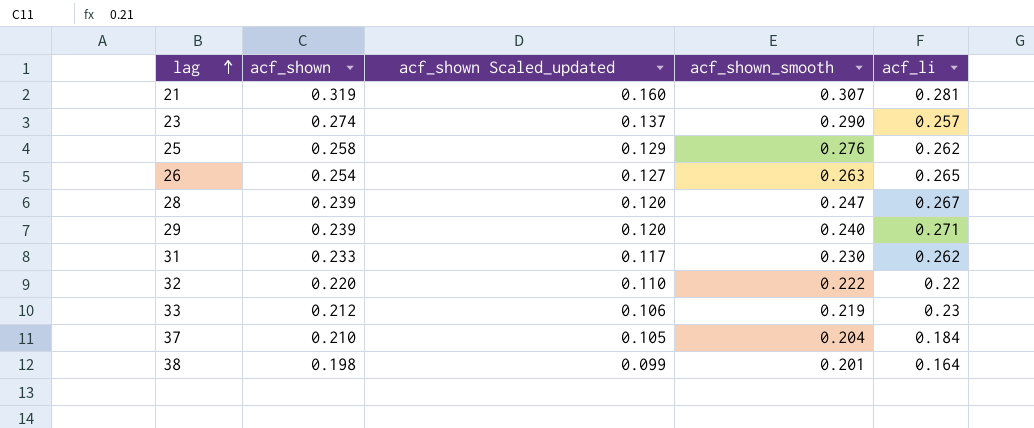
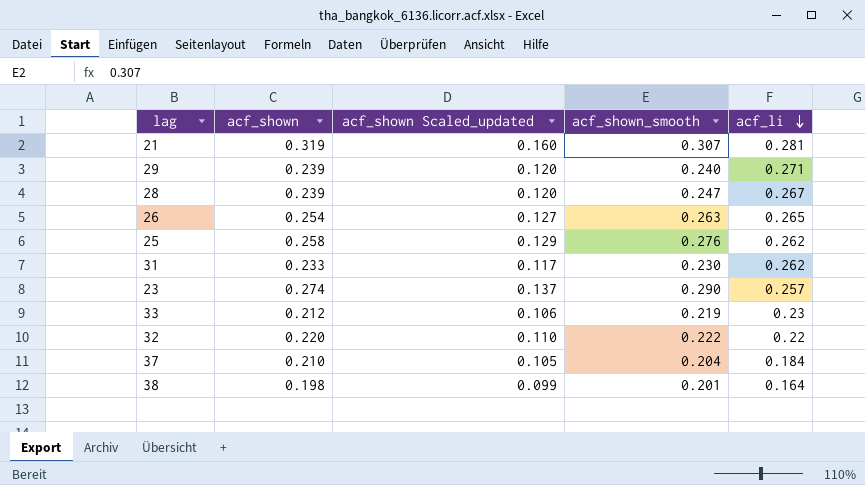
row order: lag ascending -> acf_li descending

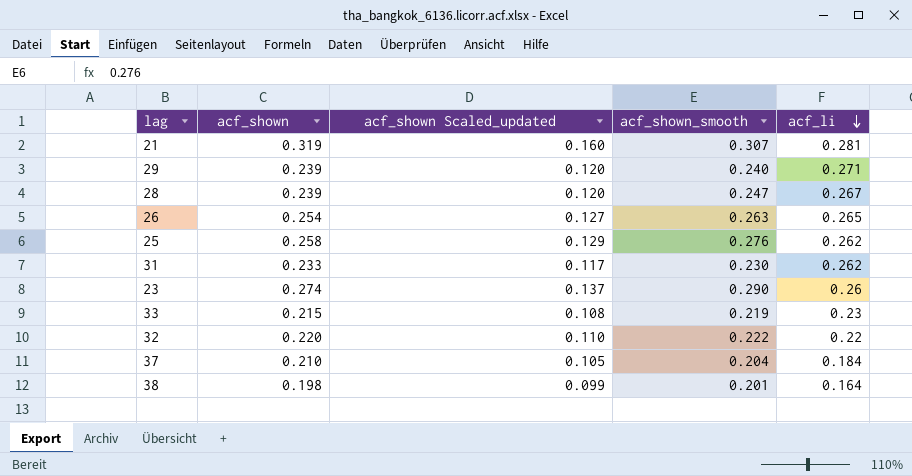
23 | acf_li: 0.257 -> 0.26
33 | acf_shown: 0.212 -> 0.215
33 | acf_shown Scaled_updated: 0.106 -> 0.108

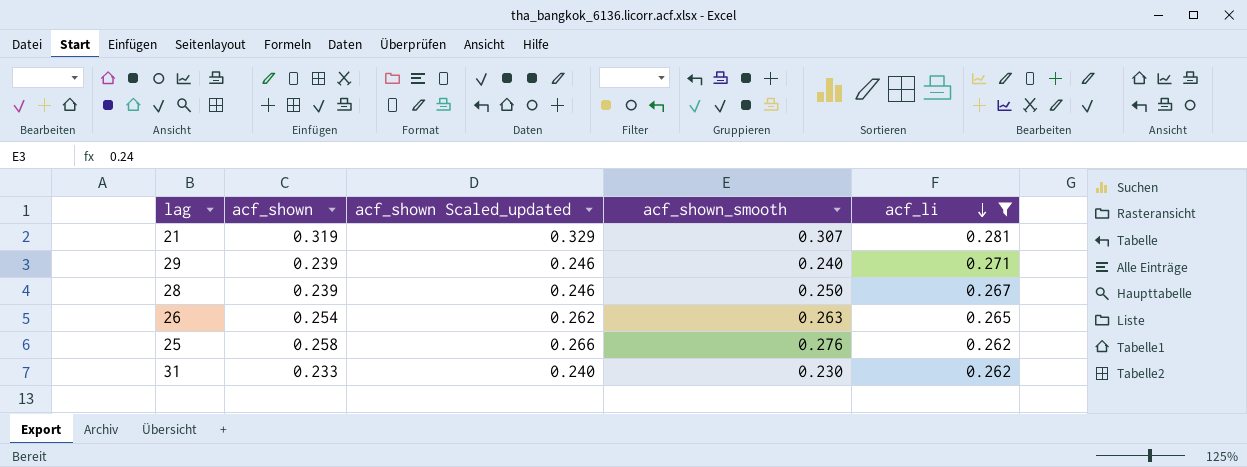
filter: none -> acf_li >= 0.262
column acf_shown Scaled_updated | formula: [acf_shown] * 0.5 -> [acf_shown] * 1.03
28 | acf_shown_smooth: 0.247 -> 0.250

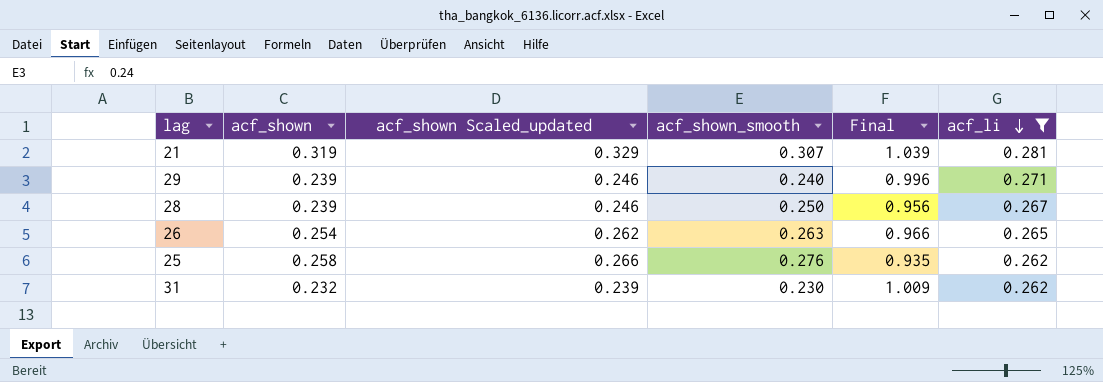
column Final | formula: none -> [acf_shown] / [acf_shown_smooth]
31 | acf_shown: 0.233 -> 0.232
31 | acf_shown Scaled_updated: 0.240 -> 0.239

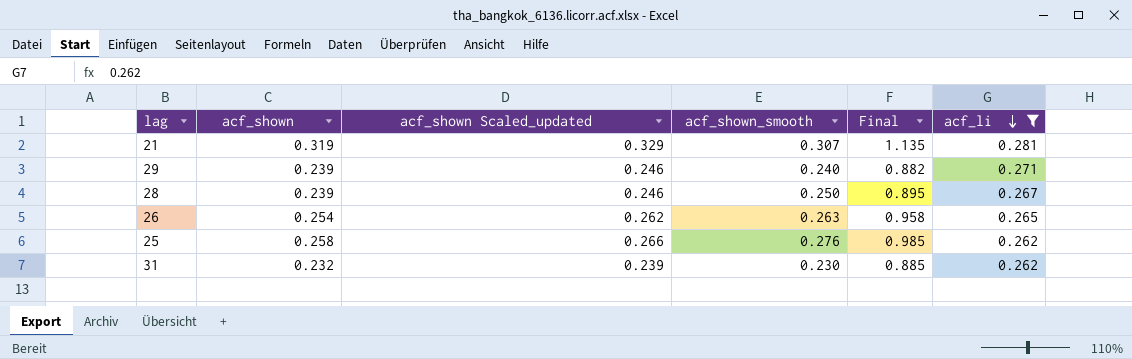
column Final | formula: [acf_shown] / [acf_shown_smooth] -> [acf_shown] / [acf_li]

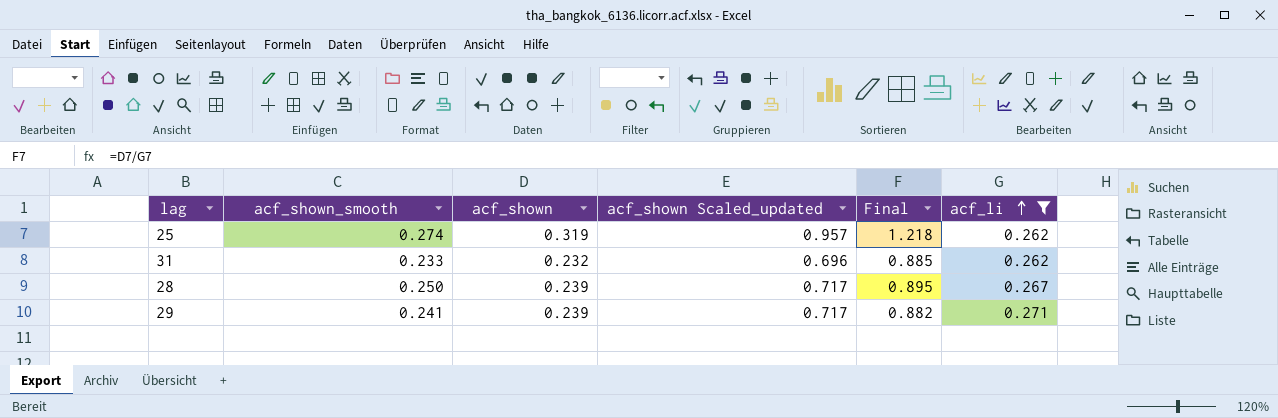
row order: acf_li descending -> acf_li ascending
column acf_shown_smooth | position: 4 -> 2
column acf_shown Scaled_updated | formula: [acf_shown] * 1.03 -> [acf_shown] * 3
row 21: 0.319 | 0.329 | 0.307 | 1.135 | 0.281 -> none
row 26: 0.254 | 0.262 | 0.263 | 0.958 | 0.265 -> none
25 | acf_shown_smooth: 0.276 -> 0.274
25 | acf_shown: 0.258 -> 0.319
25 | Final: 0.985 -> 1.218
31 | acf_shown_smooth: 0.230 -> 0.233
29 | acf_shown_smooth: 0.240 -> 0.241

